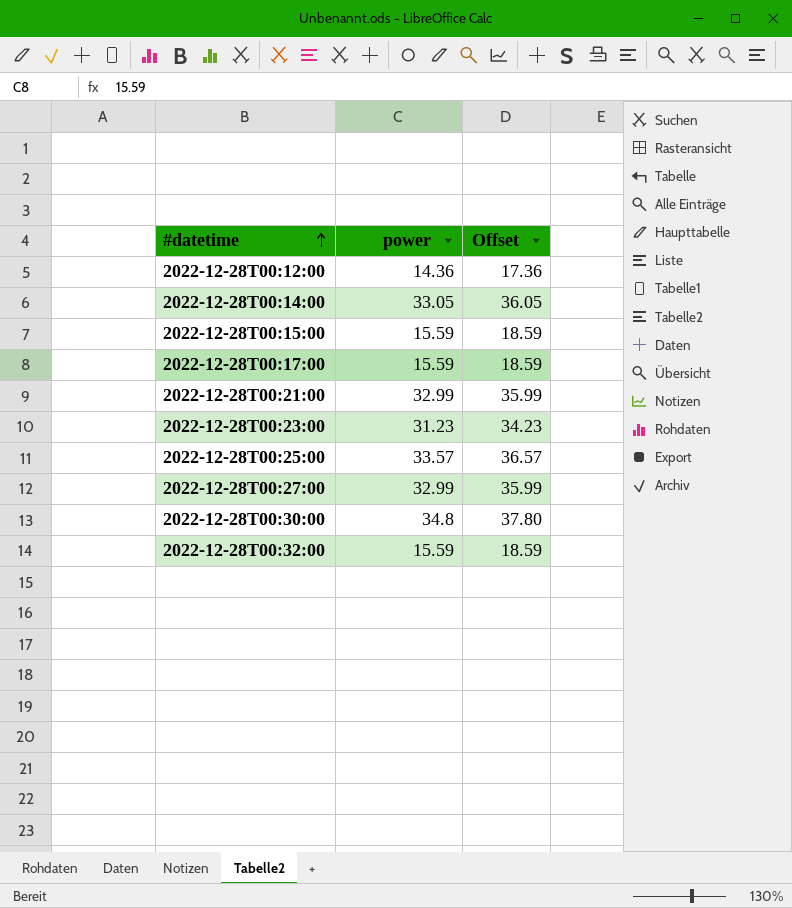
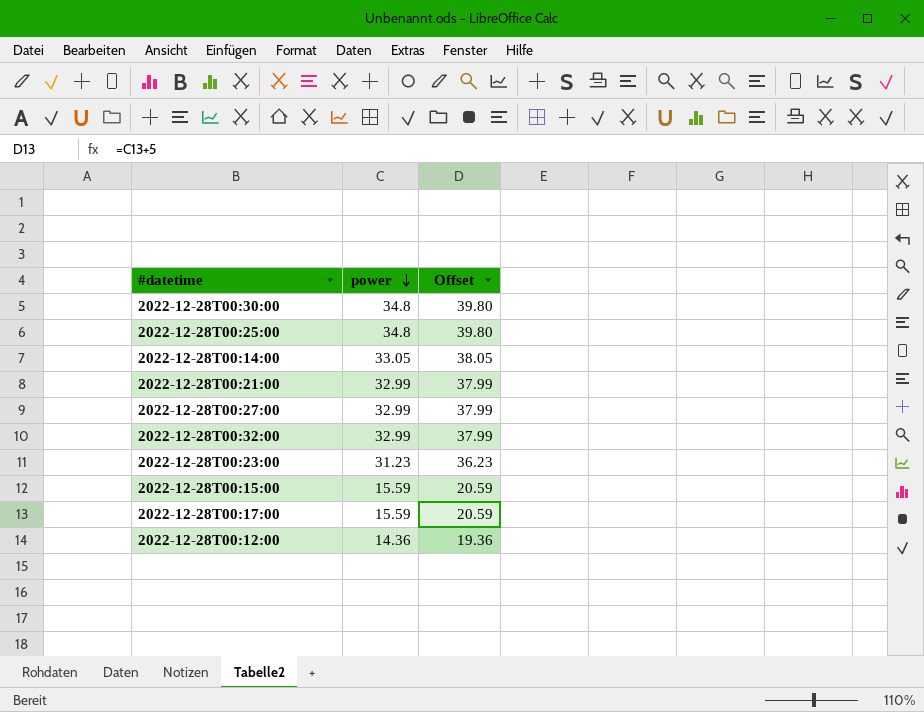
row order: #datetime ascending -> power descending
column Offset | formula: [power] + 3 -> [power] + 5
2022-12-28T00:25:00 | power: 33.57 -> 34.8
2022-12-28T00:32:00 | power: 15.59 -> 32.99

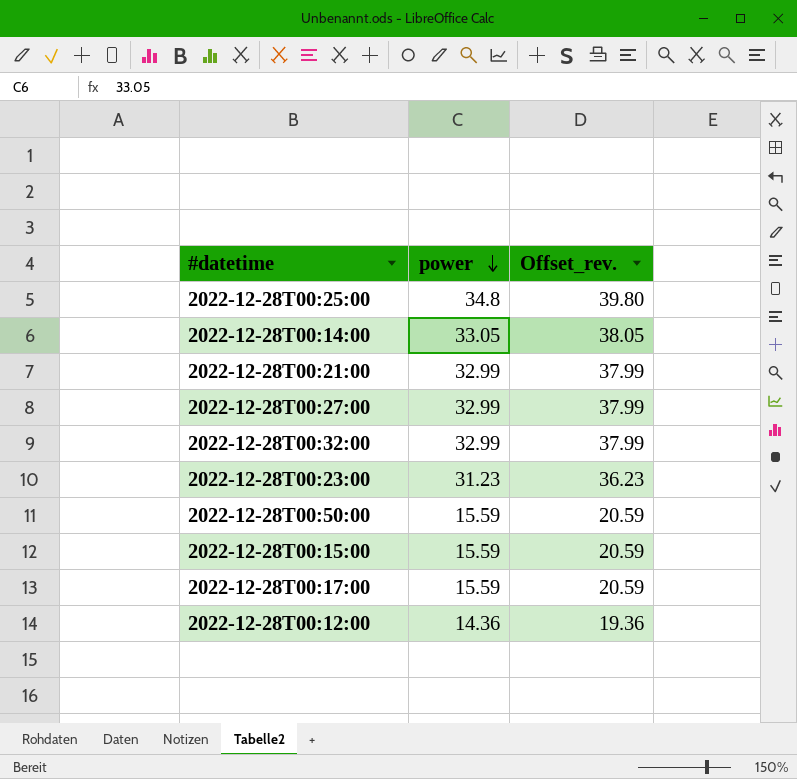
column name: Offset -> Offset_rev.
row 2022-12-28T00:30:00: 34.8 | 39.80 -> none
row 2022-12-28T00:50:00: none -> 15.59 | 20.59

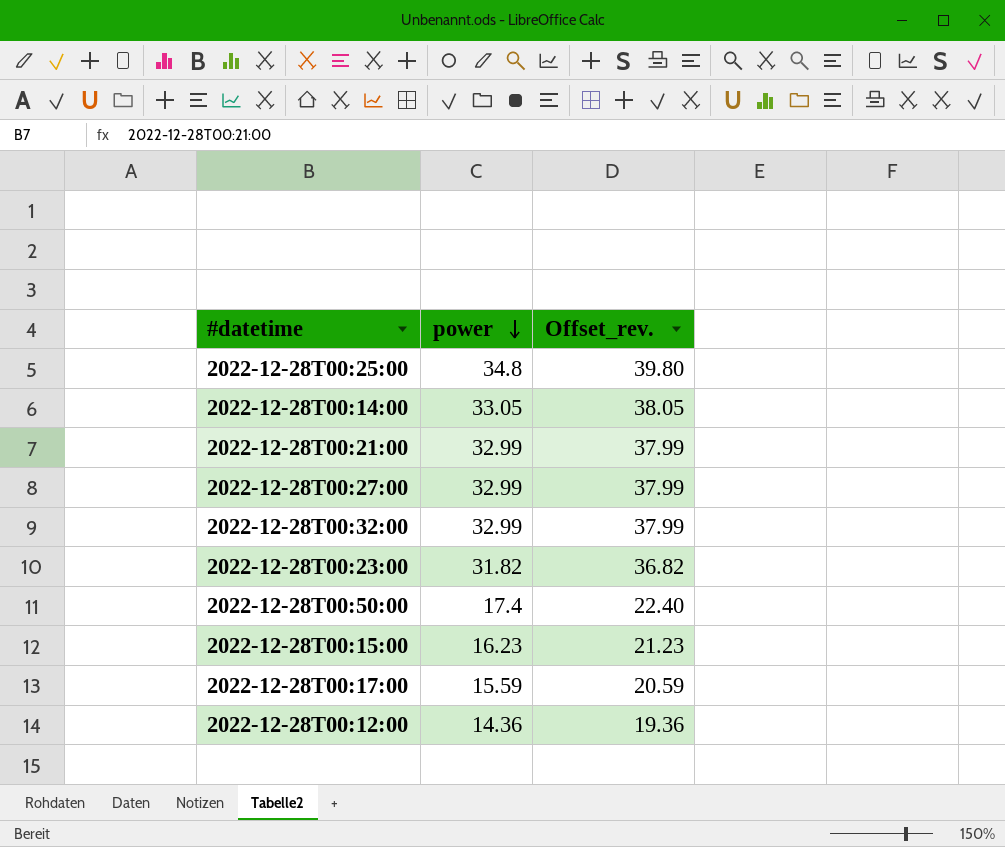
2022-12-28T00:23:00 | power: 31.23 -> 31.82
2022-12-28T00:23:00 | Offset_rev.: 36.23 -> 36.82
2022-12-28T00:50:00 | power: 15.59 -> 17.4
2022-12-28T00:50:00 | Offset_rev.: 20.59 -> 22.40
2022-12-28T00:15:00 | power: 15.59 -> 16.23
2022-12-28T00:15:00 | Offset_rev.: 20.59 -> 21.23

